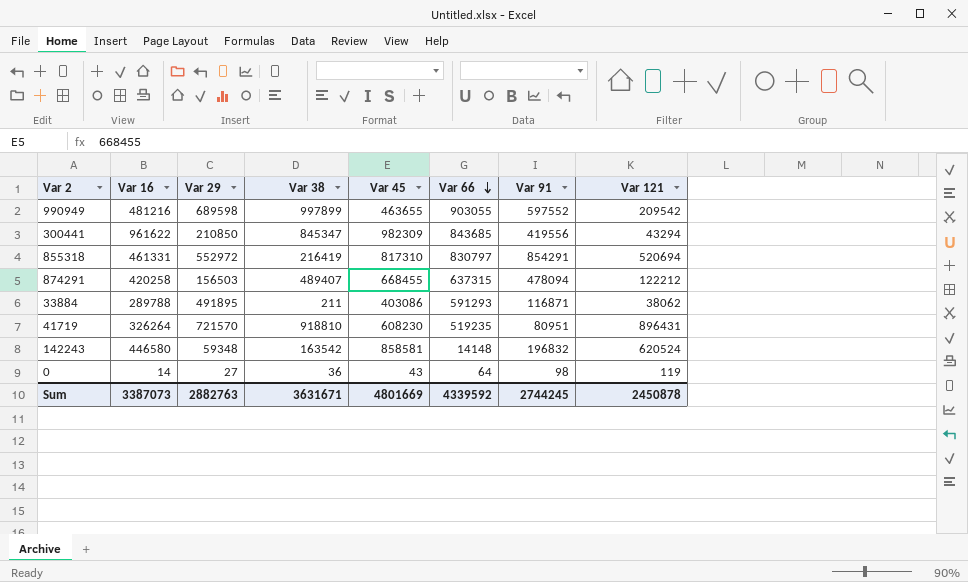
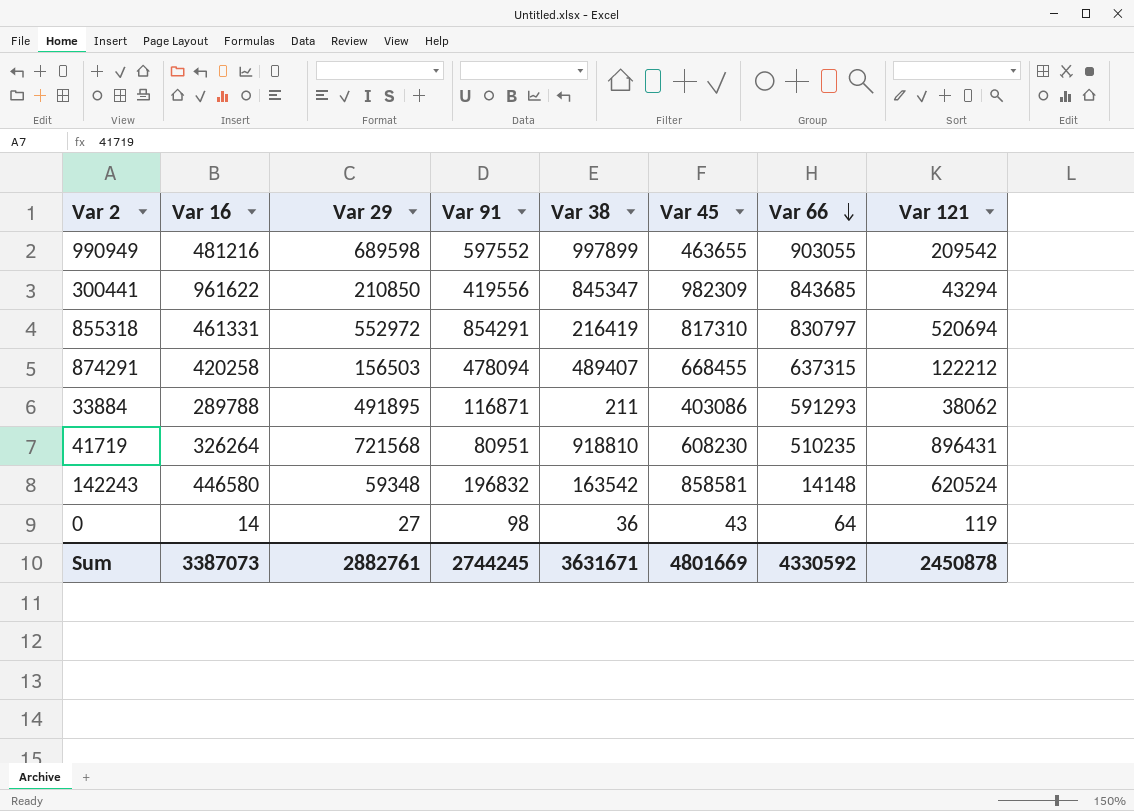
column Var 91 | position: 7 -> 4
41719 | Var 29: 721570 -> 721568
41719 | Var 66: 519235 -> 510235
Sum | Var 29: 2882763 -> 2882761
Sum | Var 66: 4339592 -> 4330592

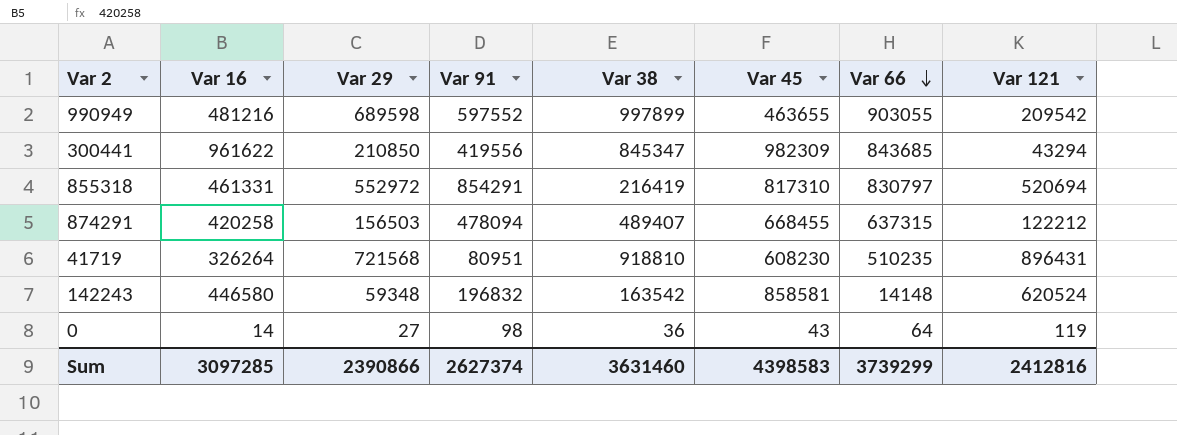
row 33884: 289788 | 491895 | 116871 | 211 | 403086 | 591293 | 38062 -> none
Sum | Var 16: 3387073 -> 3097285
Sum | Var 29: 2882761 -> 2390866
Sum | Var 91: 2744245 -> 2627374
Sum | Var 38: 3631671 -> 3631460
Sum | Var 45: 4801669 -> 4398583
Sum | Var 66: 4330592 -> 3739299
Sum | Var 121: 2450878 -> 2412816

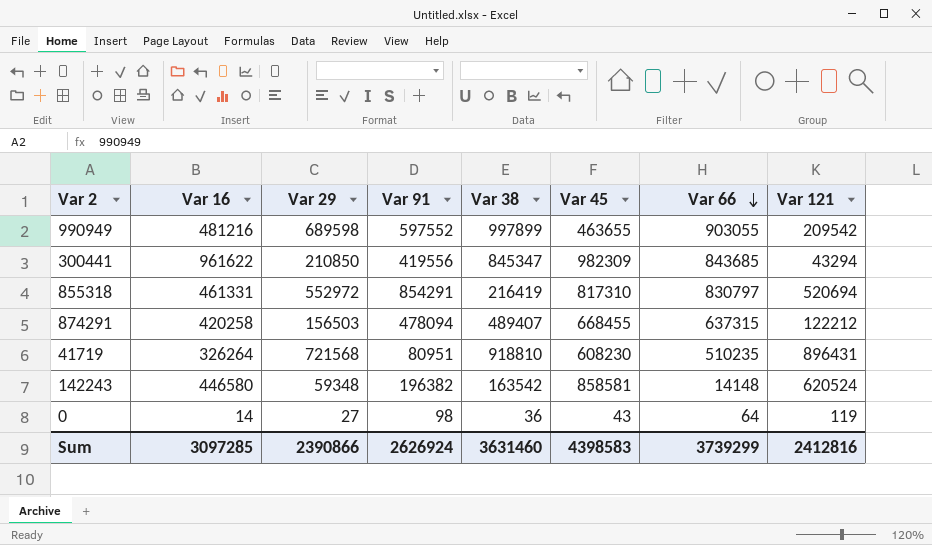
142243 | Var 91: 196832 -> 196382
Sum | Var 91: 2627374 -> 2626924

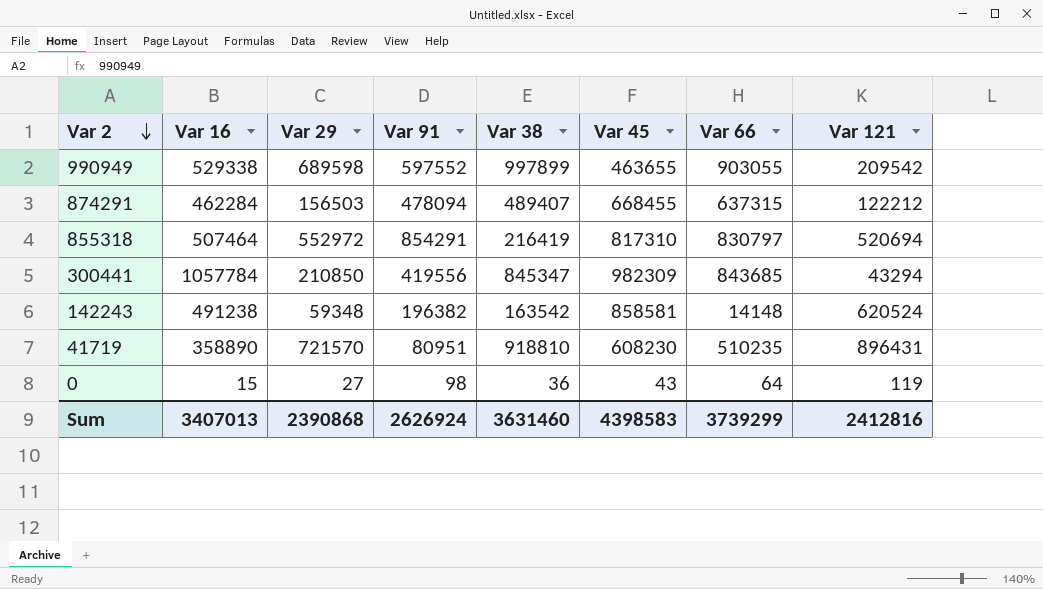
row order: Var 66 descending -> Var 2 descending
990949 | Var 16: 481216 -> 529338
874291 | Var 16: 420258 -> 462284
855318 | Var 16: 461331 -> 507464
300441 | Var 16: 961622 -> 1057784
142243 | Var 16: 446580 -> 491238
41719 | Var 16: 326264 -> 358890
41719 | Var 29: 721568 -> 721570
0 | Var 16: 14 -> 15
Sum | Var 16: 3097285 -> 3407013
Sum | Var 29: 2390866 -> 2390868

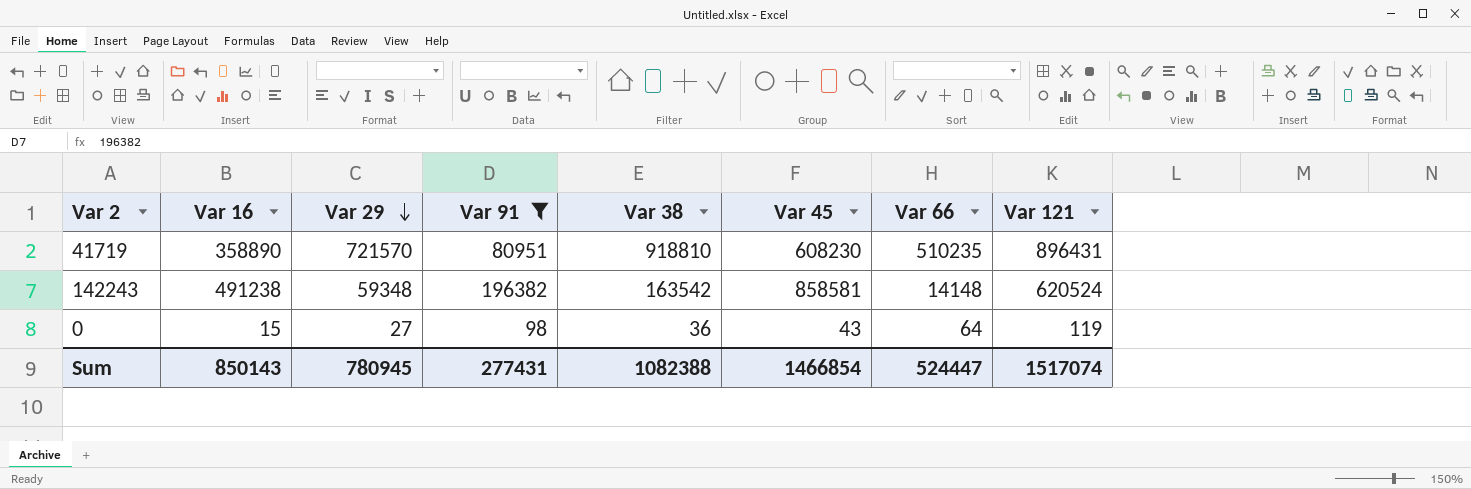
filter: none -> Var 91 <= 196382
row order: Var 2 descending -> Var 29 descending
Sum | Var 16: 3407013 -> 850143
Sum | Var 29: 2390868 -> 780945
Sum | Var 91: 2626924 -> 277431
Sum | Var 38: 3631460 -> 1082388
Sum | Var 45: 4398583 -> 1466854
Sum | Var 66: 3739299 -> 524447
Sum | Var 121: 2412816 -> 1517074

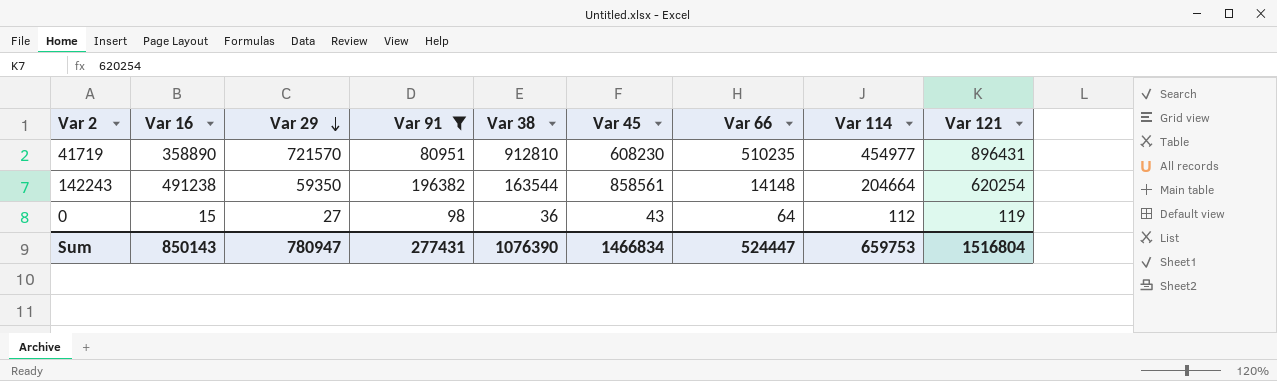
column Var 114 | position: none -> 8
41719 | Var 38: 918810 -> 912810
142243 | Var 29: 59348 -> 59350
142243 | Var 38: 163542 -> 163544
142243 | Var 45: 858581 -> 858561
142243 | Var 121: 620524 -> 620254
Sum | Var 29: 780945 -> 780947
Sum | Var 38: 1082388 -> 1076390
Sum | Var 45: 1466854 -> 1466834
Sum | Var 121: 1517074 -> 1516804

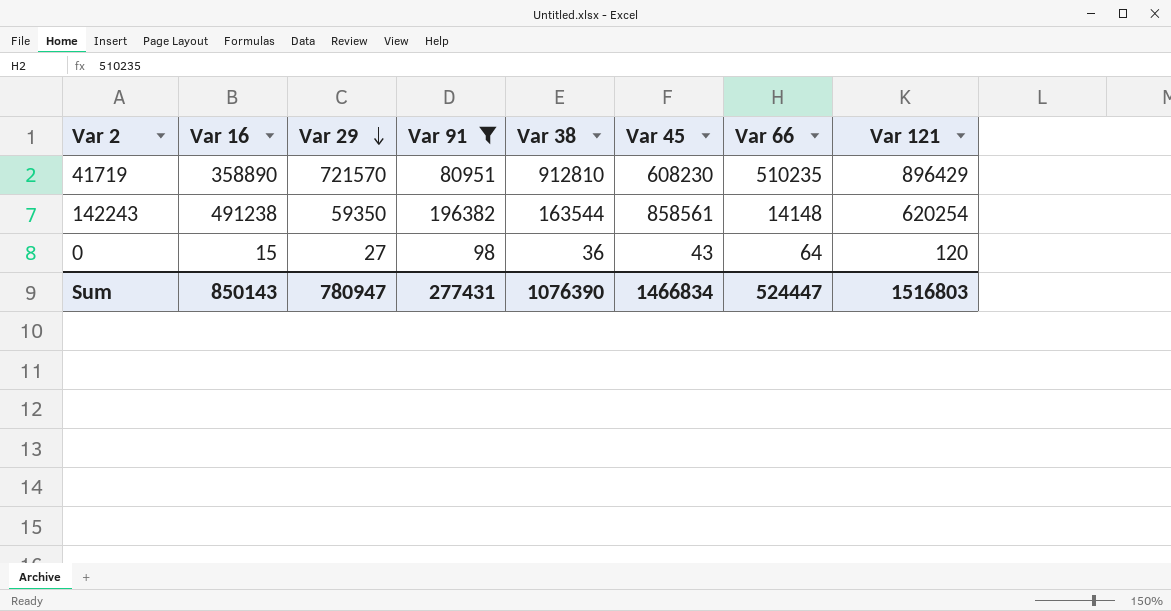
column Var 114 | position: 8 -> none
41719 | Var 121: 896431 -> 896429
0 | Var 121: 119 -> 120
Sum | Var 121: 1516804 -> 1516803

